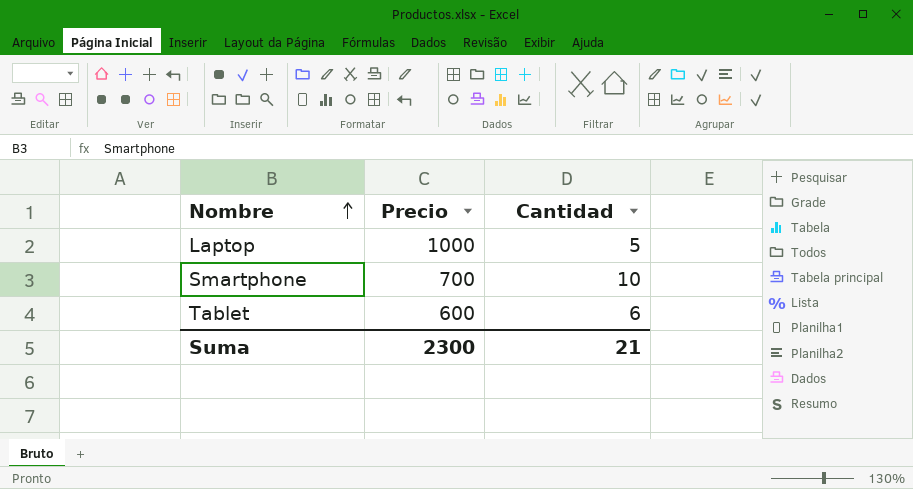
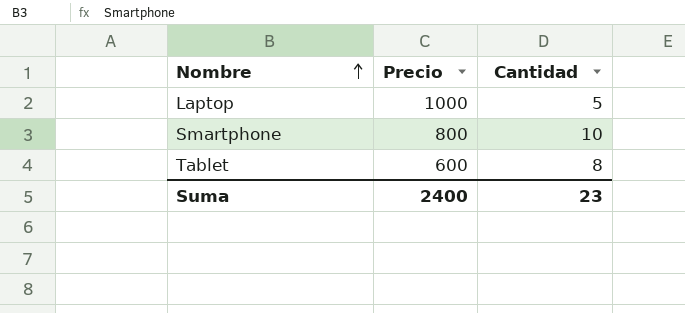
Smartphone | Precio: 700 -> 800
Tablet | Cantidad: 6 -> 8
Suma | Precio: 2300 -> 2400
Suma | Cantidad: 21 -> 23

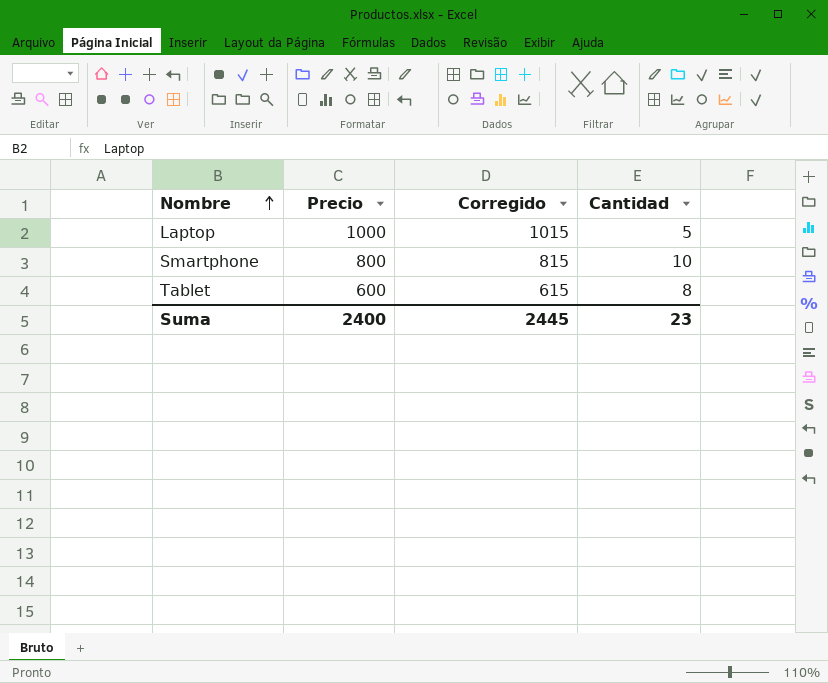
column Corregido | formula: none -> [Precio] + 15

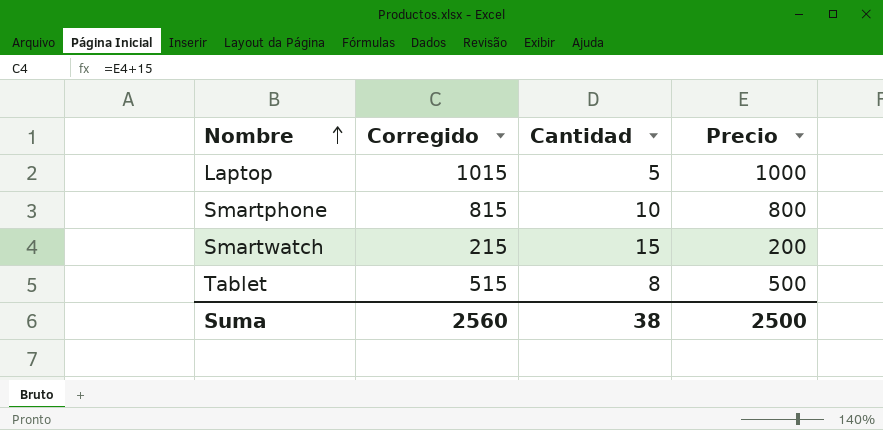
column Precio | position: 2 -> 4
row Smartwatch: none -> 215 | 15 | 200
Tablet | Corregido: 615 -> 515
Tablet | Precio: 600 -> 500
Suma | Corregido: 2445 -> 2560
Suma | Cantidad: 23 -> 38
Suma | Precio: 2400 -> 2500

